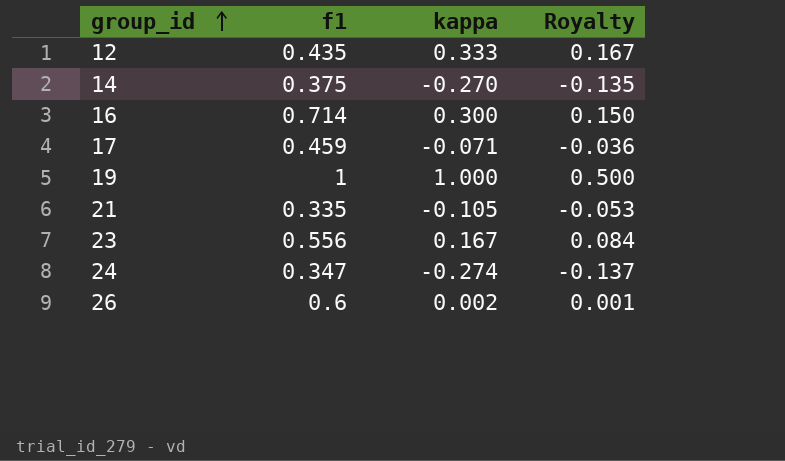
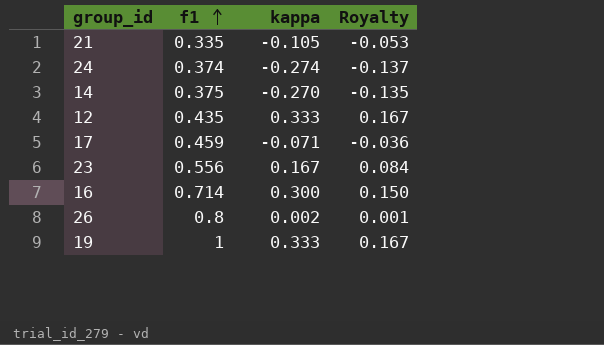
row order: group_id ascending -> f1 ascending
24 | f1: 0.347 -> 0.374
26 | f1: 0.6 -> 0.8
19 | kappa: 1.000 -> 0.333
19 | Royalty: 0.500 -> 0.167

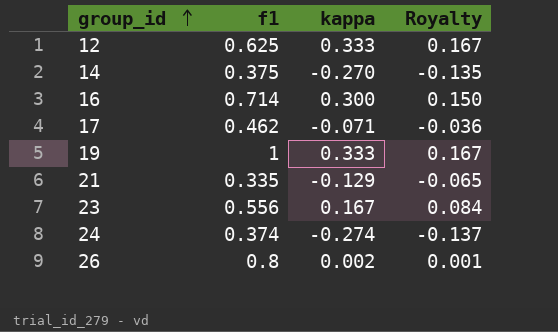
row order: f1 ascending -> group_id ascending
12 | f1: 0.435 -> 0.625
17 | f1: 0.459 -> 0.462
21 | kappa: -0.105 -> -0.129
21 | Royalty: -0.053 -> -0.065

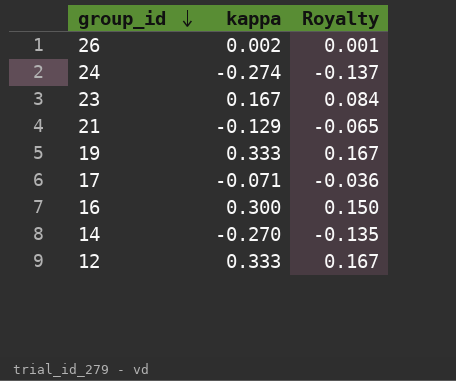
row order: group_id ascending -> group_id descending
column f1 | position: 2 -> none

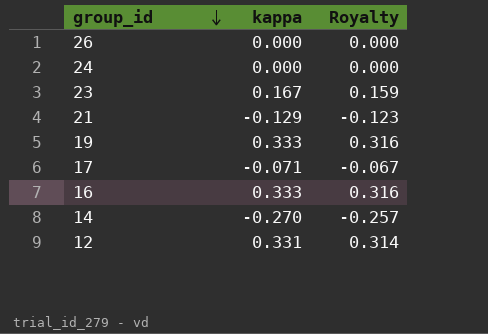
column Royalty | formula: [kappa] * 0.5 -> [kappa] * 0.95
26 | kappa: 0.002 -> 0.000
24 | kappa: -0.274 -> 0.000
16 | kappa: 0.300 -> 0.333
12 | kappa: 0.333 -> 0.331

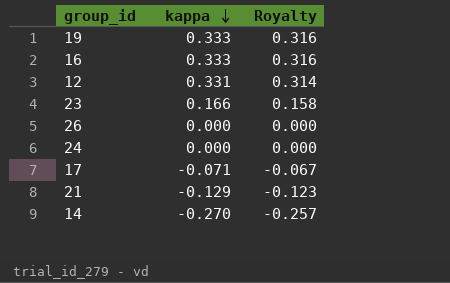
row order: group_id descending -> kappa descending
23 | kappa: 0.167 -> 0.166
23 | Royalty: 0.159 -> 0.158

